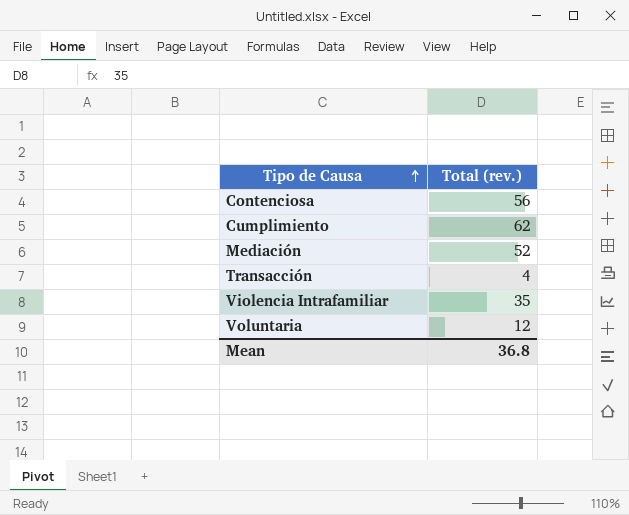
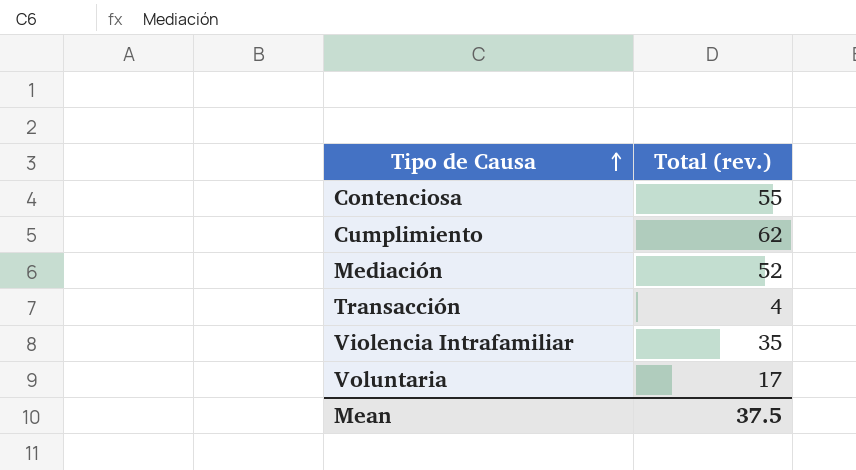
Contenciosa | Total (rev.): 56 -> 55
Voluntaria | Total (rev.): 12 -> 17
Mean | Total (rev.): 36.8 -> 37.5

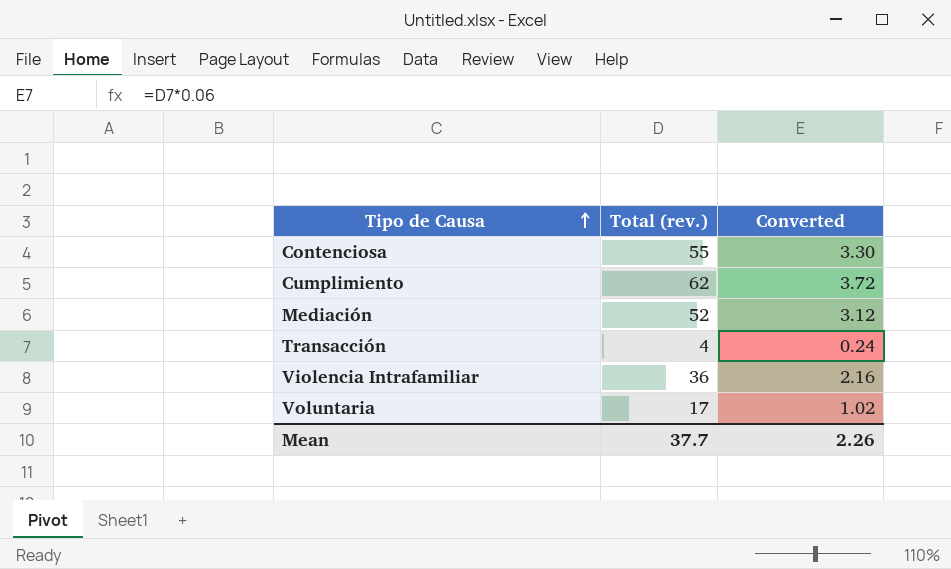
column Converted | formula: none -> [Total (rev.)] * 0.06
Violencia Intrafamiliar | Total (rev.): 35 -> 36
Mean | Total (rev.): 37.5 -> 37.7

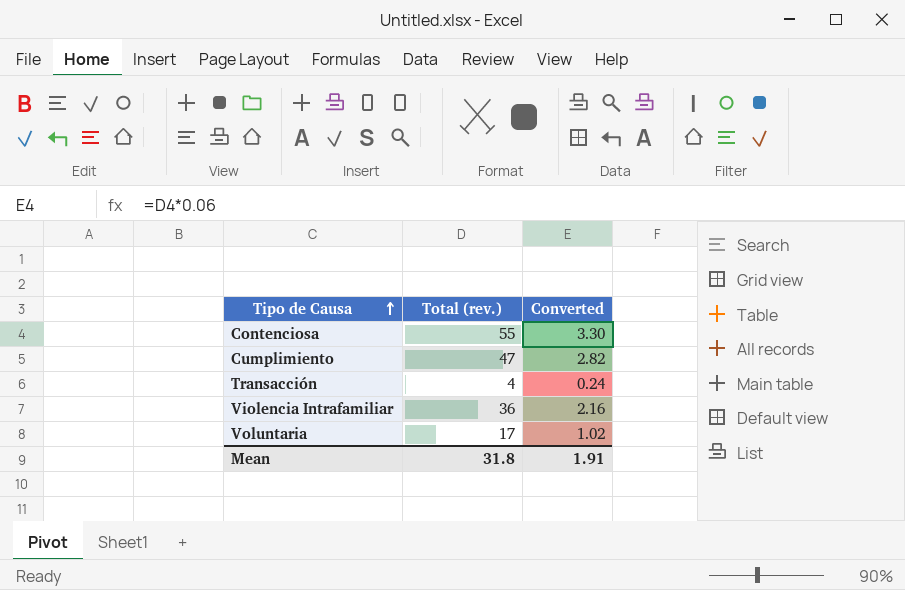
row Mediación: 52 | 3.12 -> none
Cumplimiento | Total (rev.): 62 -> 47
Cumplimiento | Converted: 3.72 -> 2.82
Mean | Total (rev.): 37.7 -> 31.8
Mean | Converted: 2.26 -> 1.91

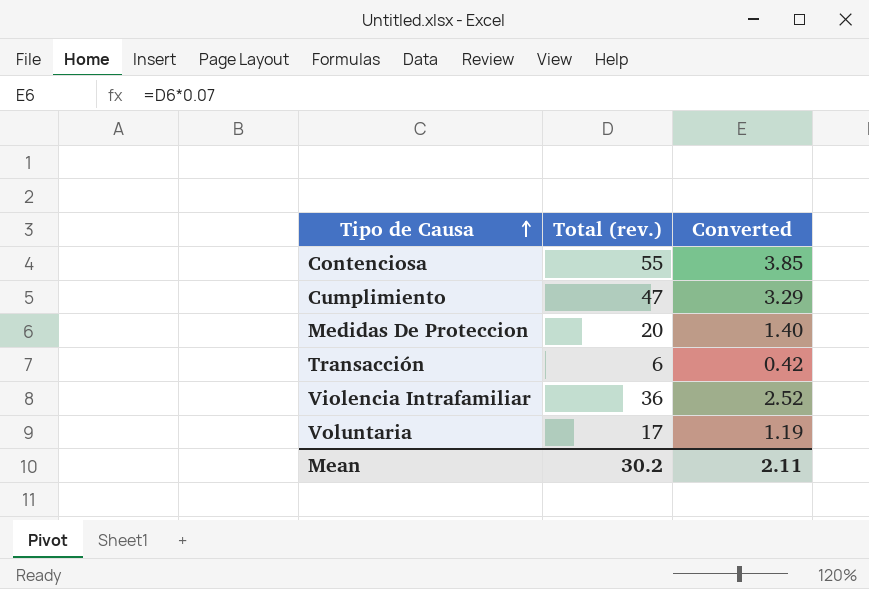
column Converted | formula: [Total (rev.)] * 0.06 -> [Total (rev.)] * 0.07
row Medidas De Proteccion: none -> 20 | 1.40
Transacción | Total (rev.): 4 -> 6
Mean | Total (rev.): 31.8 -> 30.2
Mean | Converted: 1.91 -> 2.11

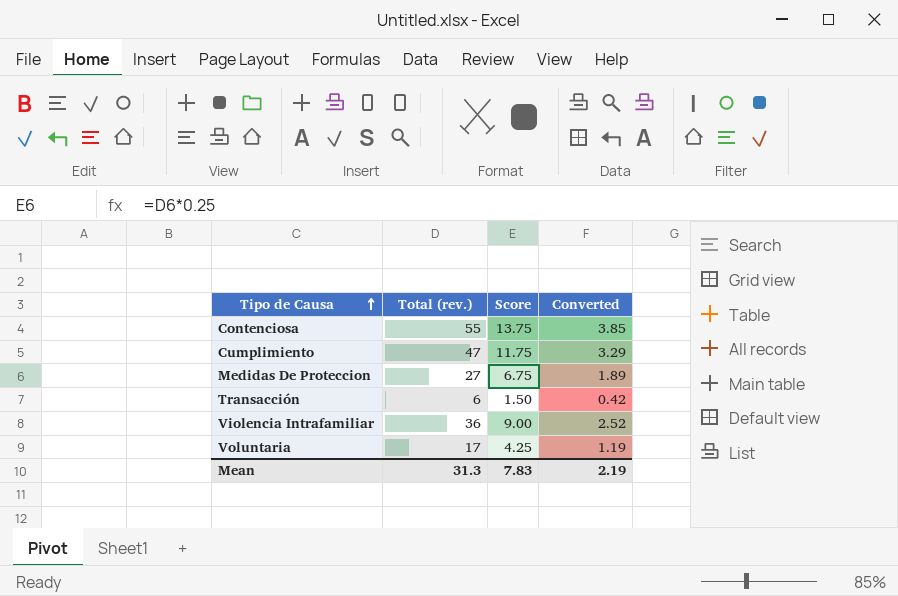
column Score | formula: none -> [Total (rev.)] * 0.25
Medidas De Proteccion | Total (rev.): 20 -> 27
Medidas De Proteccion | Converted: 1.40 -> 1.89
Mean | Total (rev.): 30.2 -> 31.3
Mean | Converted: 2.11 -> 2.19

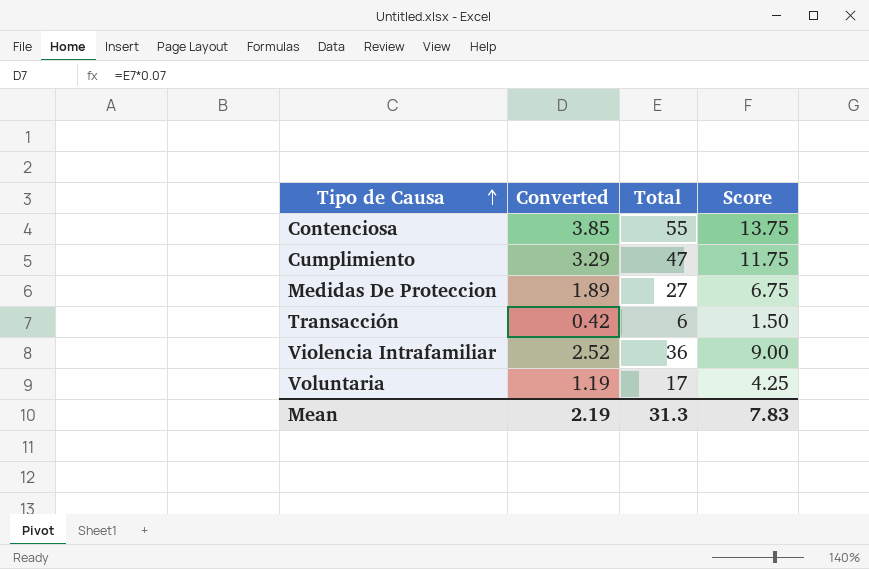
column Converted | position: 4 -> 2
column name: Total (rev.) -> Total

